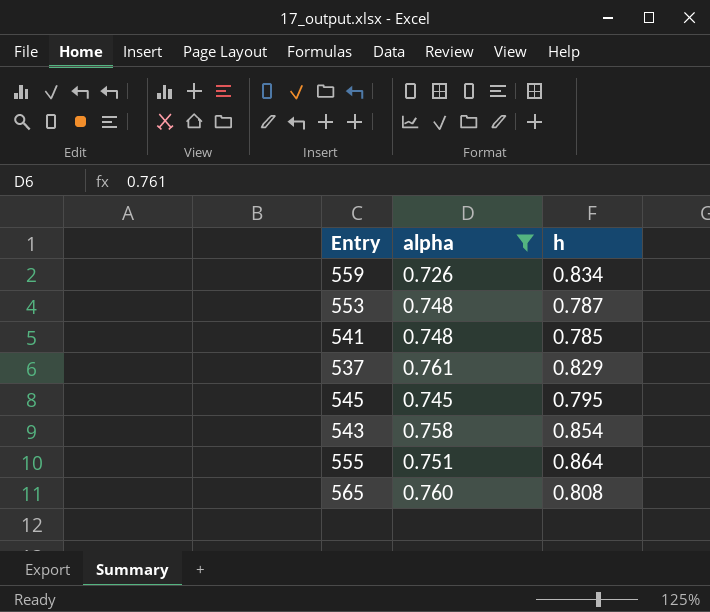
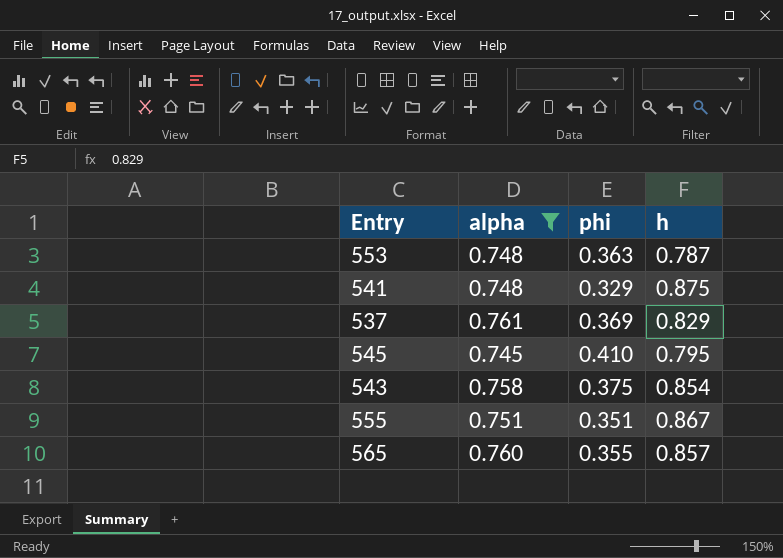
column phi | position: none -> 3
row 559: 0.726 | 0.834 -> none
541 | h: 0.785 -> 0.875
555 | h: 0.864 -> 0.867
565 | h: 0.808 -> 0.857

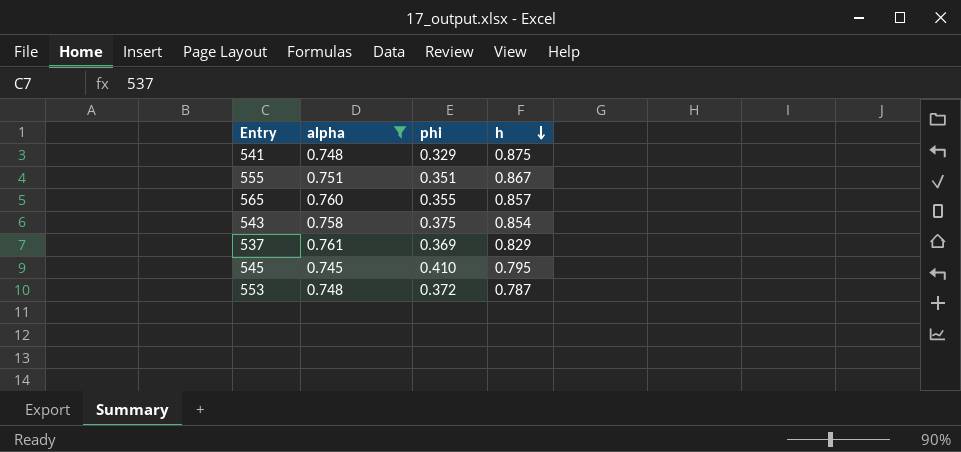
row order: none -> h descending
553 | phi: 0.363 -> 0.372

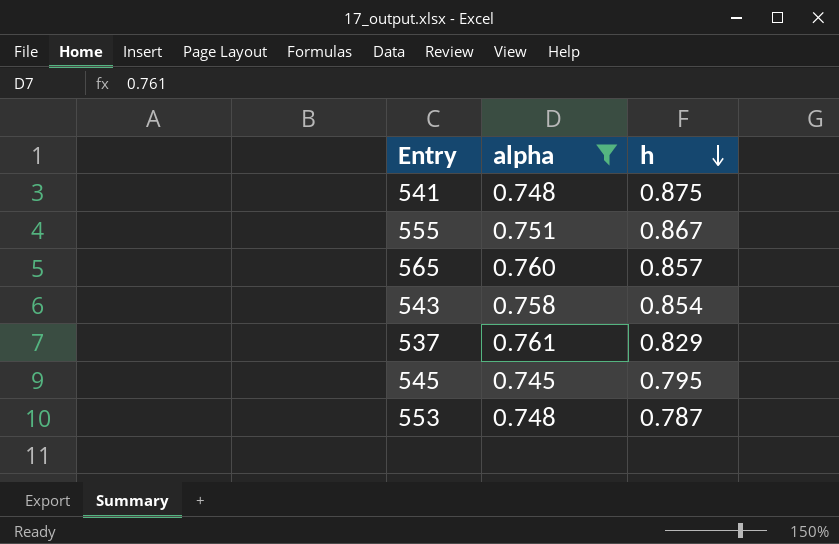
column phi | position: 3 -> none

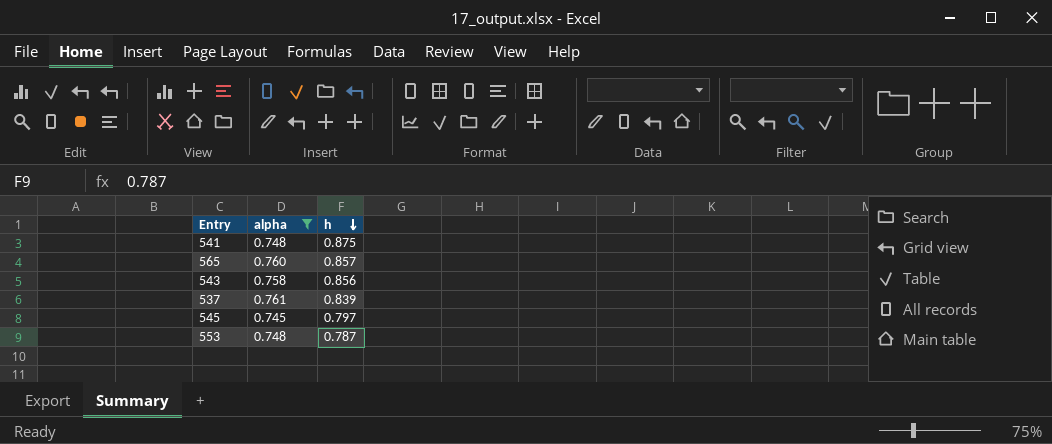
row 555: 0.751 | 0.867 -> none
543 | h: 0.854 -> 0.856
537 | h: 0.829 -> 0.839
545 | h: 0.795 -> 0.797

